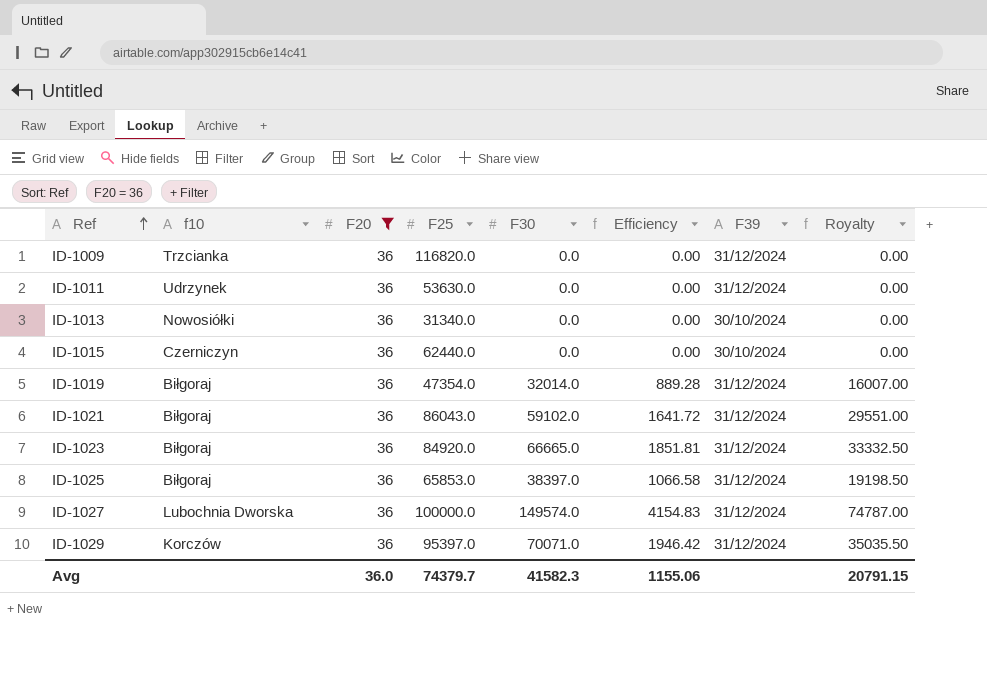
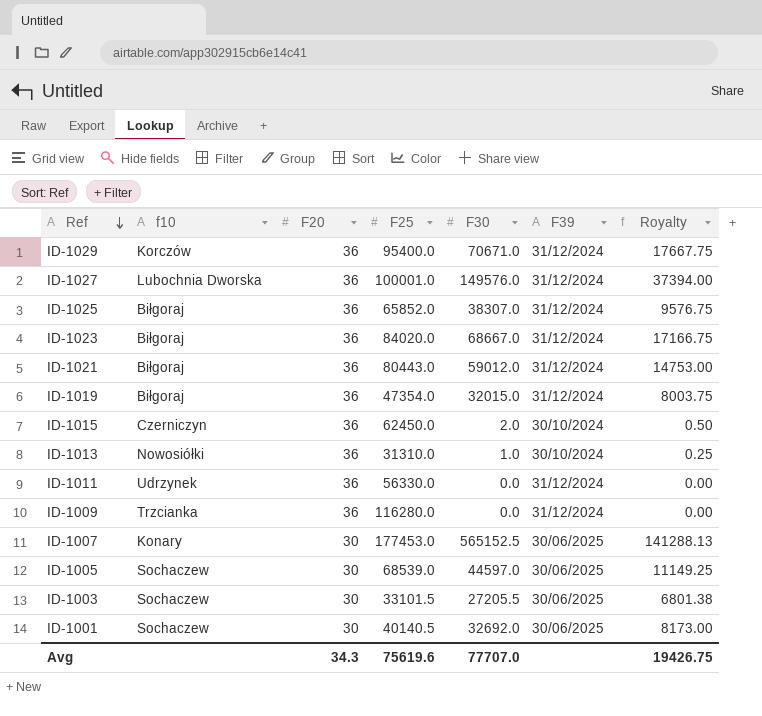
filter: F20 = 36 -> none
row order: Ref ascending -> Ref descending
column Efficiency | formula: [F30] / [F20] -> none
column Royalty | formula: [F30] * 0.5 -> [F30] * 0.25
ID-1029 | F25: 95397.0 -> 95400.0
ID-1029 | F30: 70071.0 -> 70671.0
ID-1027 | F25: 100000.0 -> 100001.0
ID-1027 | F30: 149574.0 -> 149576.0
ID-1025 | F25: 65853.0 -> 65852.0
ID-1025 | F30: 38397.0 -> 38307.0
ID-1023 | F25: 84920.0 -> 84020.0
ID-1023 | F30: 66665.0 -> 68667.0
ID-1021 | F25: 86043.0 -> 80443.0
ID-1021 | F30: 59102.0 -> 59012.0
ID-1019 | F30: 32014.0 -> 32015.0
ID-1015 | F25: 62440.0 -> 62450.0
ID-1015 | F30: 0.0 -> 2.0
ID-1013 | F25: 31340.0 -> 31310.0
ID-1013 | F30: 0.0 -> 1.0
ID-1011 | F25: 53630.0 -> 56330.0
ID-1009 | F25: 116820.0 -> 116280.0
Avg | F20: 36.0 -> 34.3
Avg | F25: 74379.7 -> 75619.6
Avg | F30: 41582.3 -> 77707.0
Avg | Royalty: 20791.15 -> 19426.75

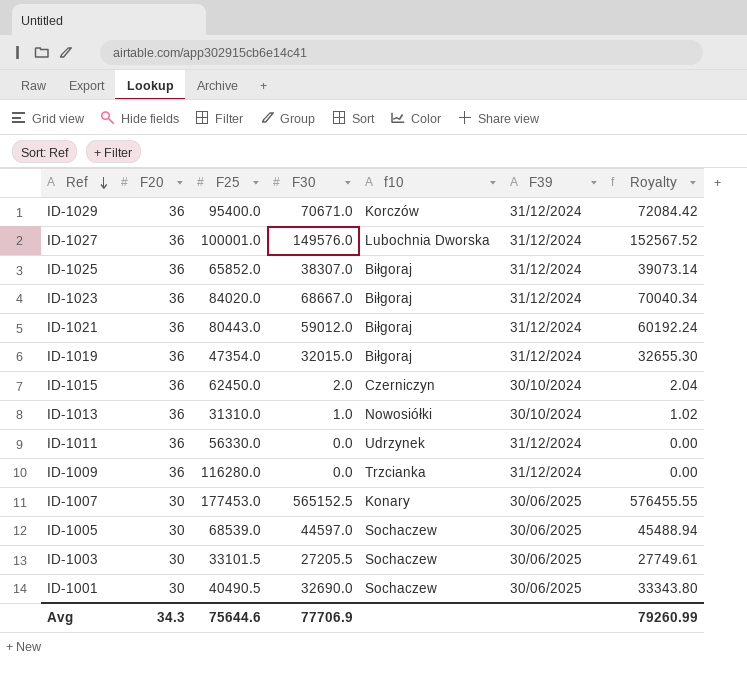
column f10 | position: 2 -> 5
column Royalty | formula: [F30] * 0.25 -> [F30] * 1.02
ID-1001 | F25: 40140.5 -> 40490.5
ID-1001 | F30: 32692.0 -> 32690.0
Avg | F25: 75619.6 -> 75644.6
Avg | F30: 77707.0 -> 77706.9
Avg | Royalty: 19426.75 -> 79260.99

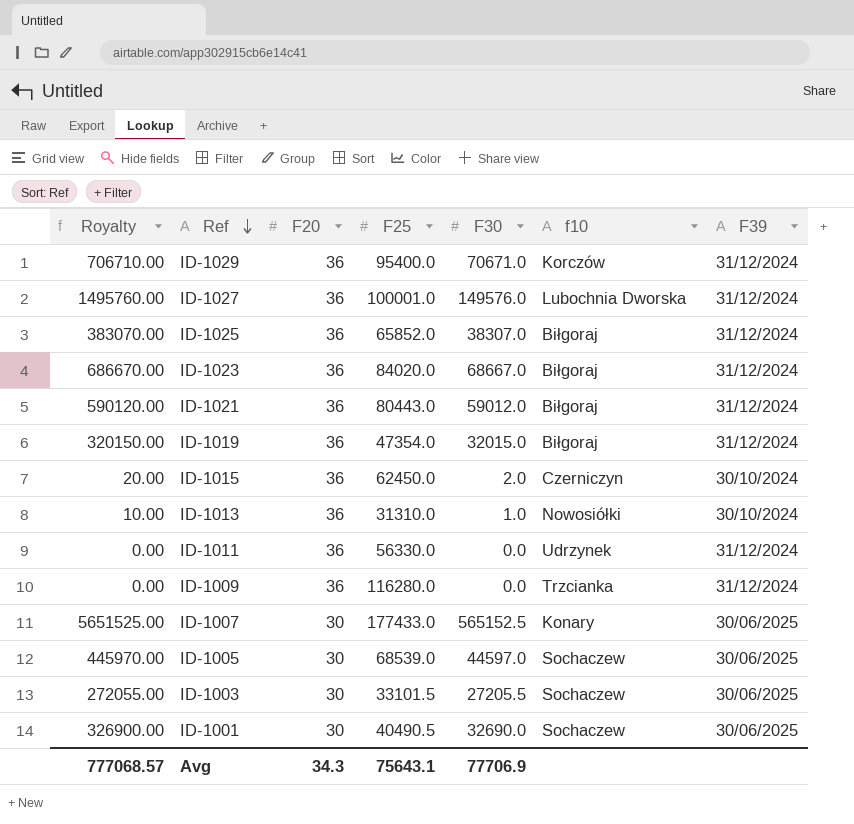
column Royalty | formula: [F30] * 1.02 -> [F30] * 10
column Royalty | position: 7 -> 1
ID-1007 | F25: 177453.0 -> 177433.0
Avg | Royalty: 79260.99 -> 777068.57
Avg | F25: 75644.6 -> 75643.1

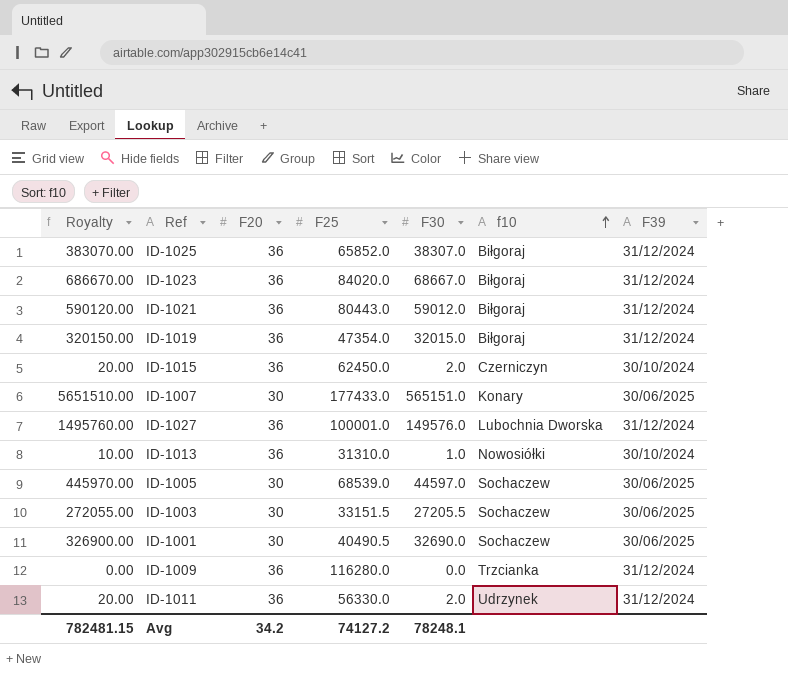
row order: Ref descending -> f10 ascending
row ID-1029: 706710.00 | 36 | 95400.0 | 70671.0 | Korczów | 31/12/2024 -> none
ID-1007 | Royalty: 5651525.00 -> 5651510.00
ID-1007 | F30: 565152.5 -> 565151.0
ID-1003 | F25: 33101.5 -> 33151.5
ID-1011 | Royalty: 0.00 -> 20.00
ID-1011 | F30: 0.0 -> 2.0
Avg | Royalty: 777068.57 -> 782481.15
Avg | F20: 34.3 -> 34.2
Avg | F25: 75643.1 -> 74127.2
Avg | F30: 77706.9 -> 78248.1

